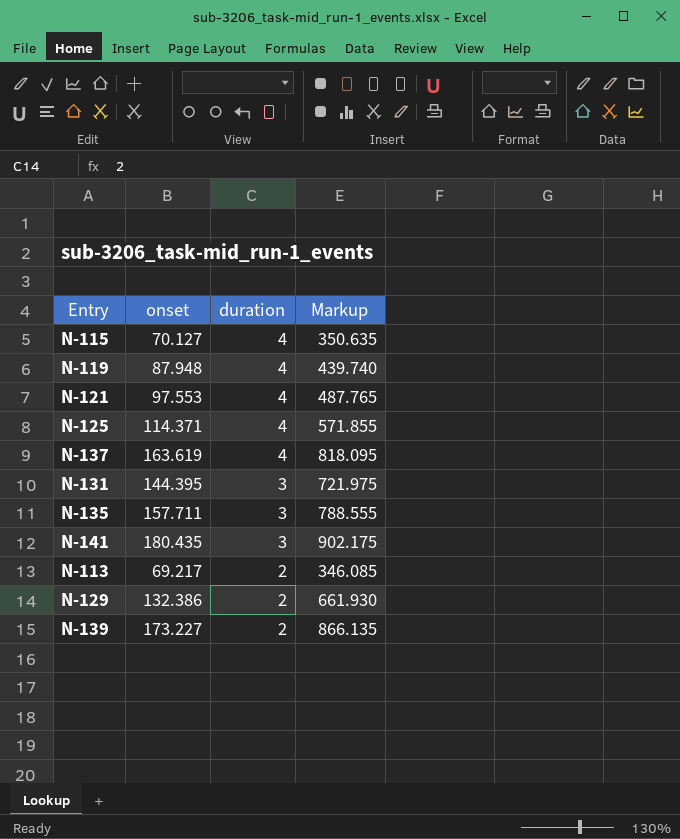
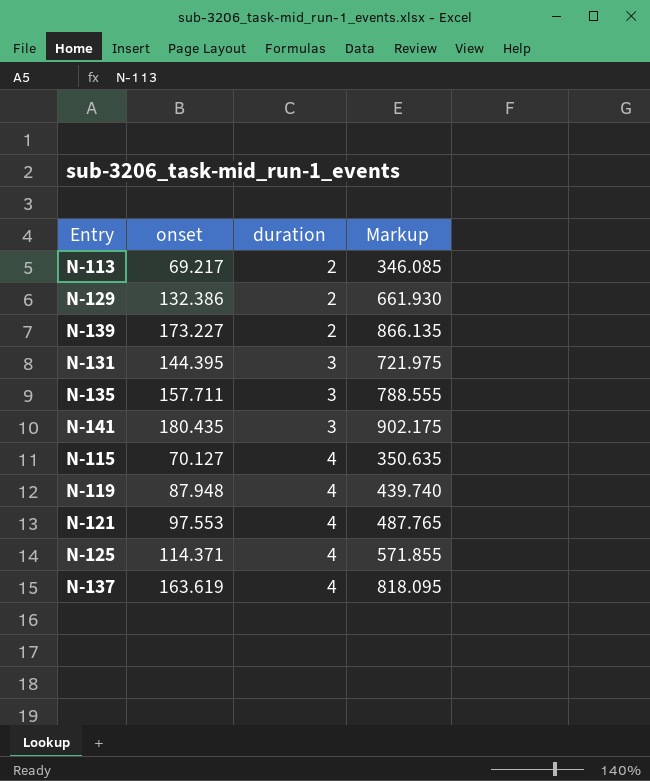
row order: duration descending -> duration ascending

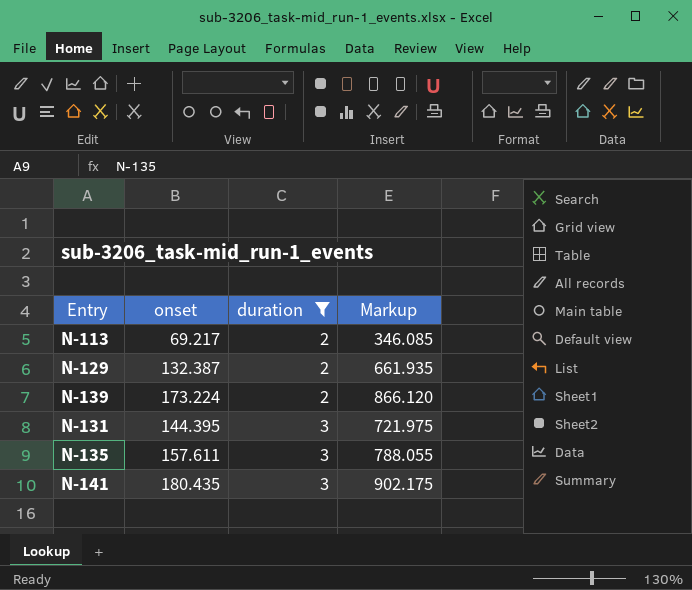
filter: none -> duration != 4
N-129 | onset: 132.386 -> 132.387
N-129 | Markup: 661.930 -> 661.935
N-139 | onset: 173.227 -> 173.224
N-139 | Markup: 866.135 -> 866.120
N-135 | onset: 157.711 -> 157.611
N-135 | Markup: 788.555 -> 788.055

